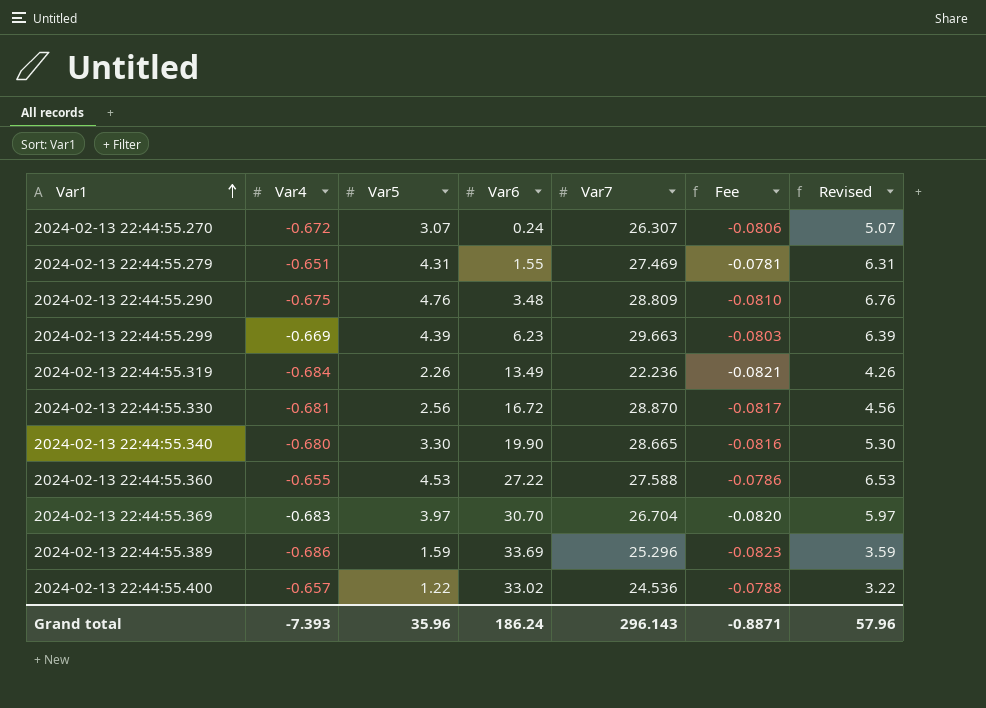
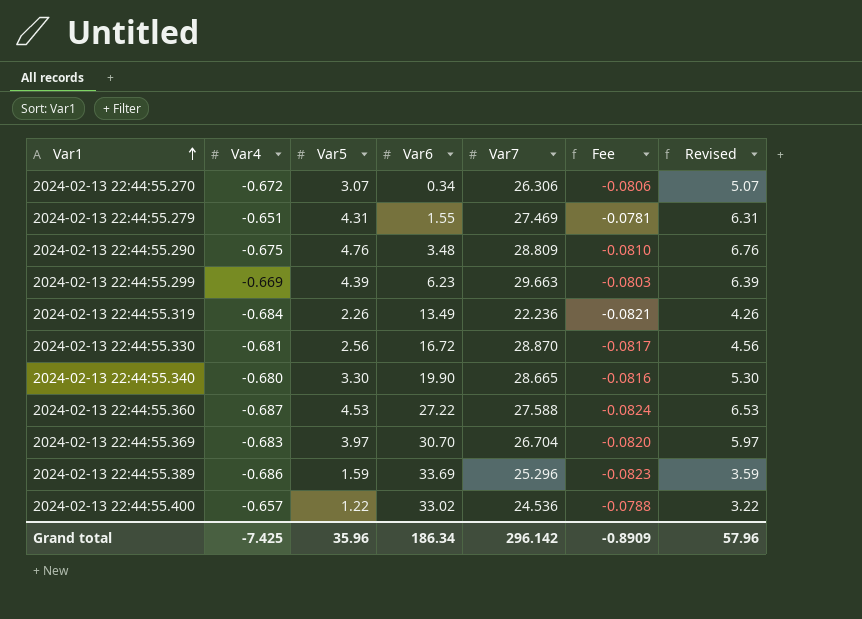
2024-02-13 22:44:55.270 | Var6: 0.24 -> 0.34
2024-02-13 22:44:55.270 | Var7: 26.307 -> 26.306
2024-02-13 22:44:55.360 | Var4: -0.655 -> -0.687
2024-02-13 22:44:55.360 | Fee: -0.0786 -> -0.0824
Grand total | Var4: -7.393 -> -7.425
Grand total | Var6: 186.24 -> 186.34
Grand total | Var7: 296.143 -> 296.142
Grand total | Fee: -0.8871 -> -0.8909

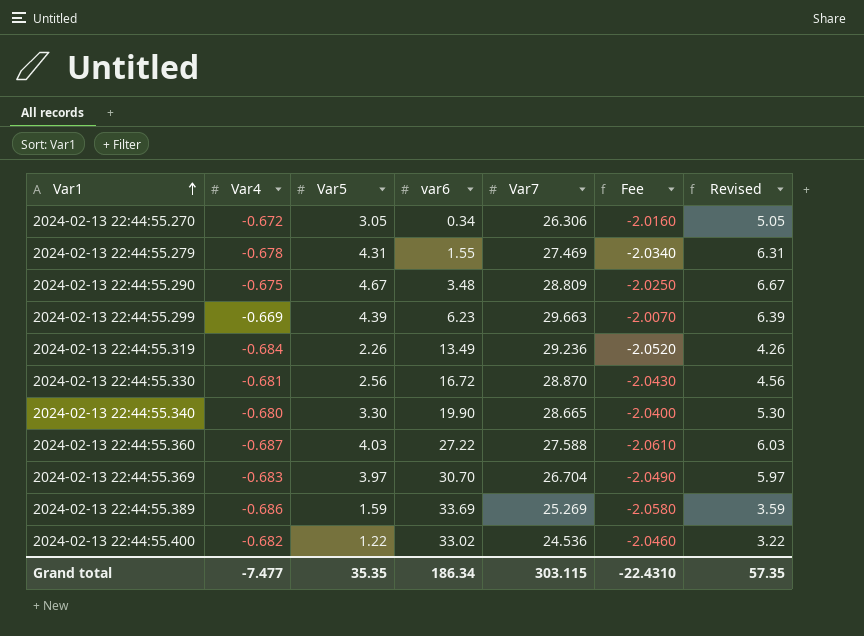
column name: Var6 -> var6
column Fee | formula: [Var4] * 0.12 -> [Var4] * 3
2024-02-13 22:44:55.270 | Var5: 3.07 -> 3.05
2024-02-13 22:44:55.270 | Revised: 5.07 -> 5.05
2024-02-13 22:44:55.279 | Var4: -0.651 -> -0.678
2024-02-13 22:44:55.290 | Var5: 4.76 -> 4.67
2024-02-13 22:44:55.290 | Revised: 6.76 -> 6.67
2024-02-13 22:44:55.319 | Var7: 22.236 -> 29.236
2024-02-13 22:44:55.360 | Var5: 4.53 -> 4.03
2024-02-13 22:44:55.360 | Revised: 6.53 -> 6.03
2024-02-13 22:44:55.389 | Var7: 25.296 -> 25.269
2024-02-13 22:44:55.400 | Var4: -0.657 -> -0.682
Grand total | Var4: -7.425 -> -7.477
Grand total | Var5: 35.96 -> 35.35
Grand total | Var7: 296.142 -> 303.115
Grand total | Fee: -0.8909 -> -22.4310
Grand total | Revised: 57.96 -> 57.35

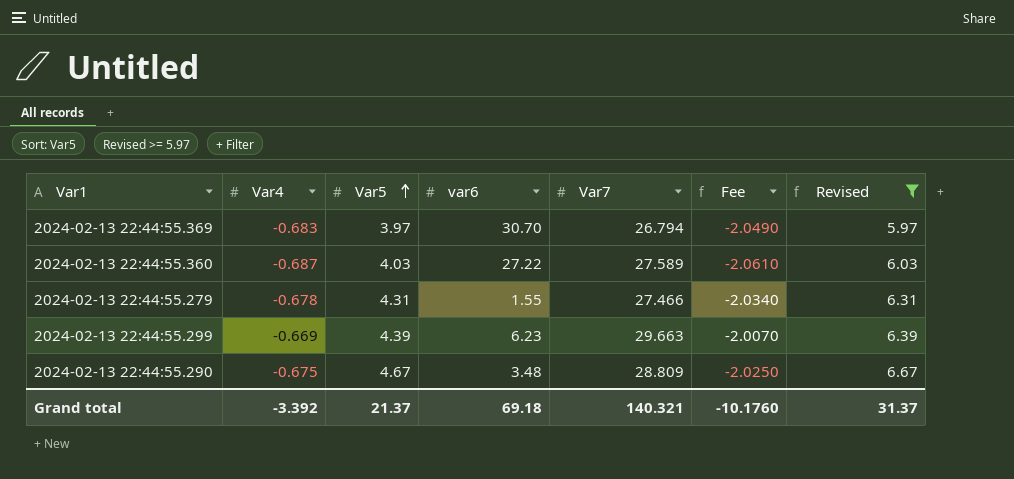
filter: none -> Revised >= 5.97
row order: Var1 ascending -> Var5 ascending
2024-02-13 22:44:55.369 | Var7: 26.704 -> 26.794
2024-02-13 22:44:55.360 | Var7: 27.588 -> 27.589
2024-02-13 22:44:55.279 | Var7: 27.469 -> 27.466
Grand total | Var4: -7.477 -> -3.392
Grand total | Var5: 35.35 -> 21.37
Grand total | var6: 186.34 -> 69.18
Grand total | Var7: 303.115 -> 140.321
Grand total | Fee: -22.4310 -> -10.1760
Grand total | Revised: 57.35 -> 31.37

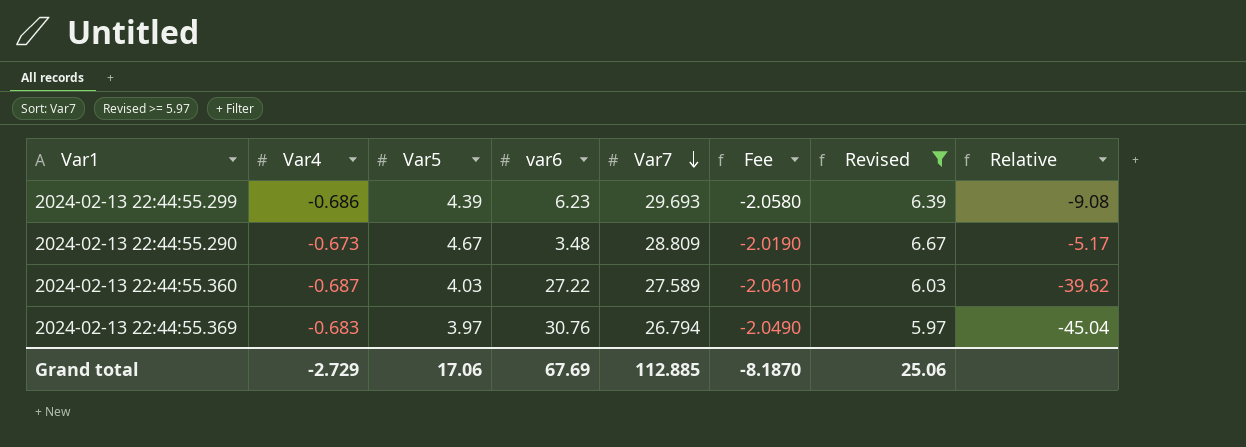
row order: Var5 ascending -> Var7 descending
column Relative | formula: none -> [var6] / [Var4]
row 2024-02-13 22:44:55.279: -0.678 | 4.31 | 1.55 | 27.466 | -2.0340 | 6.31 -> none
2024-02-13 22:44:55.299 | Var4: -0.669 -> -0.686
2024-02-13 22:44:55.299 | Var7: 29.663 -> 29.693
2024-02-13 22:44:55.299 | Fee: -2.0070 -> -2.0580
2024-02-13 22:44:55.290 | Var4: -0.675 -> -0.673
2024-02-13 22:44:55.290 | Fee: -2.0250 -> -2.0190
2024-02-13 22:44:55.369 | var6: 30.70 -> 30.76
Grand total | Var4: -3.392 -> -2.729
Grand total | Var5: 21.37 -> 17.06
Grand total | var6: 69.18 -> 67.69
Grand total | Var7: 140.321 -> 112.885
Grand total | Fee: -10.1760 -> -8.1870
Grand total | Revised: 31.37 -> 25.06

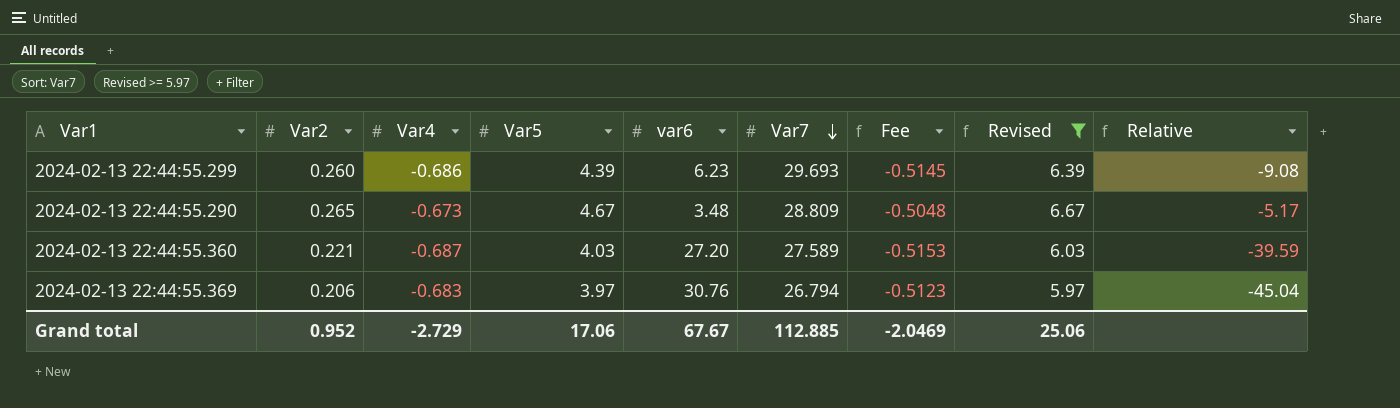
column Var2 | position: none -> 2
column Fee | formula: [Var4] * 3 -> [Var4] * 0.75
2024-02-13 22:44:55.360 | var6: 27.22 -> 27.20
2024-02-13 22:44:55.360 | Relative: -39.62 -> -39.59
Grand total | var6: 67.69 -> 67.67
Grand total | Fee: -8.1870 -> -2.0469

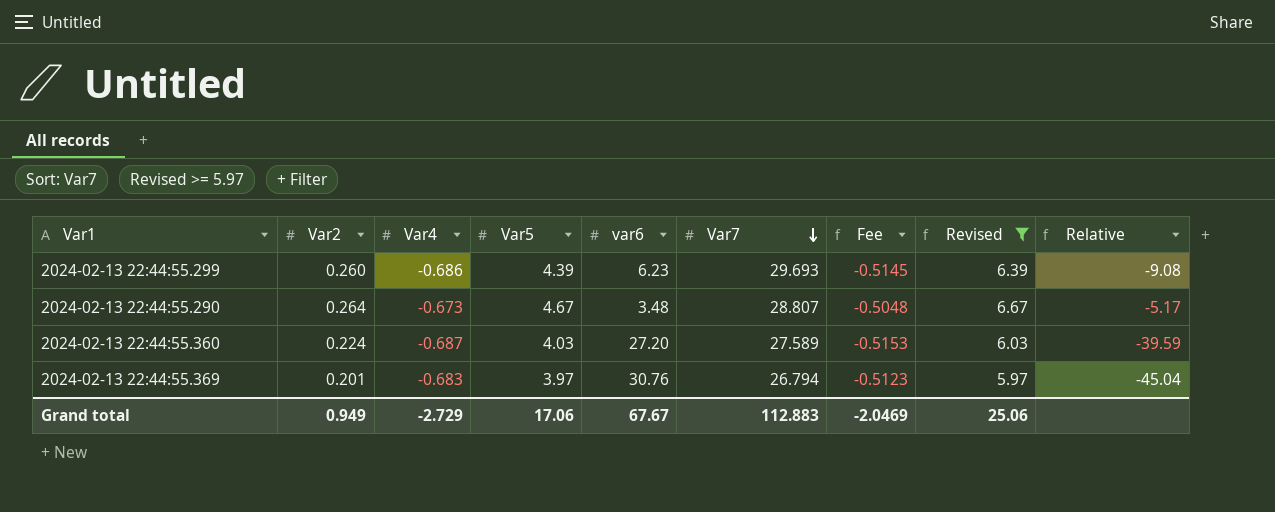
2024-02-13 22:44:55.290 | Var2: 0.265 -> 0.264
2024-02-13 22:44:55.290 | Var7: 28.809 -> 28.807
2024-02-13 22:44:55.360 | Var2: 0.221 -> 0.224
2024-02-13 22:44:55.369 | Var2: 0.206 -> 0.201
Grand total | Var2: 0.952 -> 0.949
Grand total | Var7: 112.885 -> 112.883

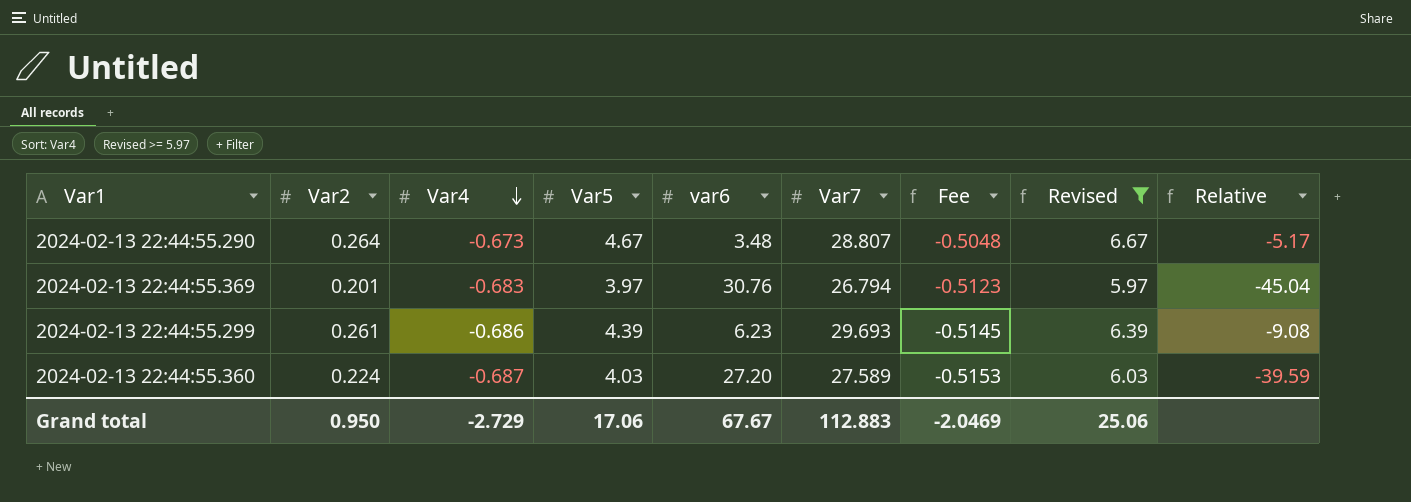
row order: Var7 descending -> Var4 descending
2024-02-13 22:44:55.299 | Var2: 0.260 -> 0.261
Grand total | Var2: 0.949 -> 0.950

